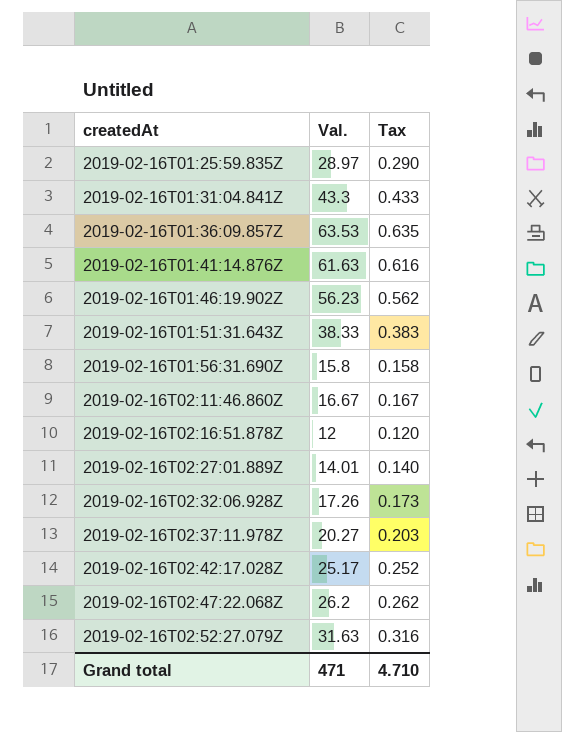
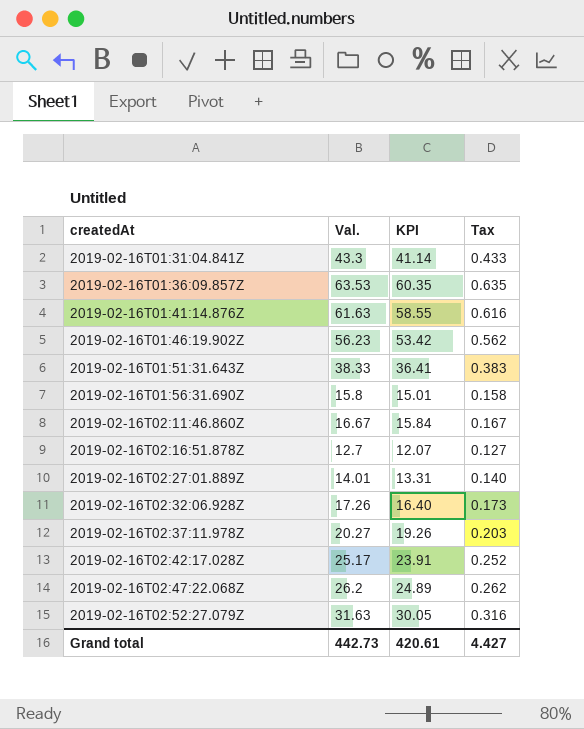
column KPI | formula: none -> [Val.] * 0.95
row 2019-02-16T01:25:59.835Z: 28.97 | 0.290 -> none
2019-02-16T02:16:51.878Z | Val.: 12 -> 12.7
2019-02-16T02:16:51.878Z | Tax: 0.120 -> 0.127
Grand total | Val.: 471 -> 442.73
Grand total | Tax: 4.710 -> 4.427

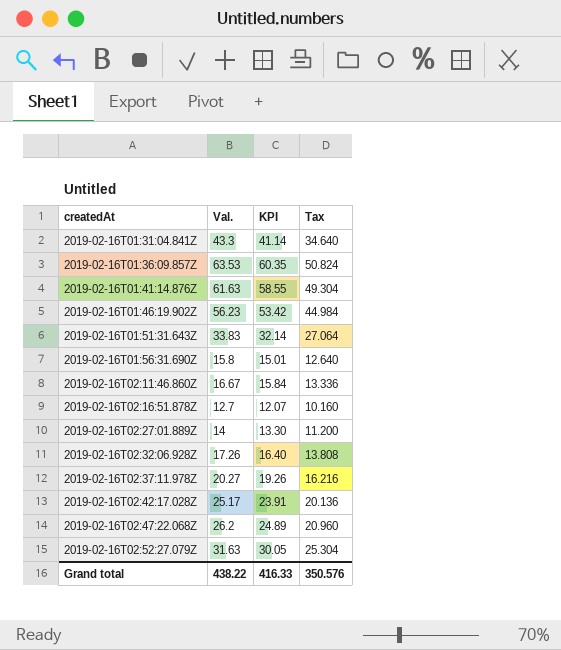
column Tax | formula: [Val.] * 0.01 -> [Val.] * 0.8
2019-02-16T01:51:31.643Z | Val.: 38.33 -> 33.83
2019-02-16T01:51:31.643Z | KPI: 36.41 -> 32.14
2019-02-16T02:27:01.889Z | Val.: 14.01 -> 14
2019-02-16T02:27:01.889Z | KPI: 13.31 -> 13.30
Grand total | Val.: 442.73 -> 438.22
Grand total | KPI: 420.61 -> 416.33
Grand total | Tax: 4.427 -> 350.576

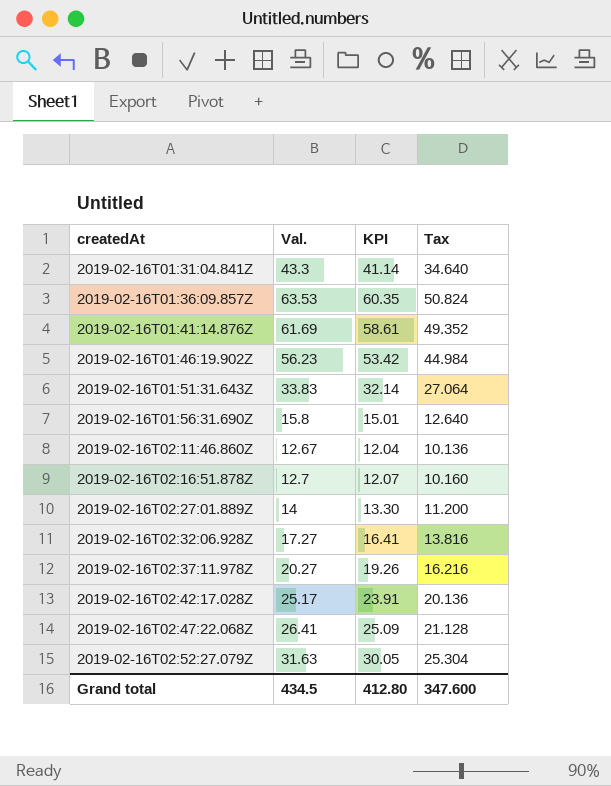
2019-02-16T01:41:14.876Z | Val.: 61.63 -> 61.69
2019-02-16T01:41:14.876Z | KPI: 58.55 -> 58.61
2019-02-16T01:41:14.876Z | Tax: 49.304 -> 49.352
2019-02-16T02:11:46.860Z | Val.: 16.67 -> 12.67
2019-02-16T02:11:46.860Z | KPI: 15.84 -> 12.04
2019-02-16T02:11:46.860Z | Tax: 13.336 -> 10.136
2019-02-16T02:32:06.928Z | Val.: 17.26 -> 17.27
2019-02-16T02:32:06.928Z | KPI: 16.40 -> 16.41
2019-02-16T02:32:06.928Z | Tax: 13.808 -> 13.816
2019-02-16T02:47:22.068Z | Val.: 26.2 -> 26.41
2019-02-16T02:47:22.068Z | KPI: 24.89 -> 25.09
2019-02-16T02:47:22.068Z | Tax: 20.960 -> 21.128
Grand total | Val.: 438.22 -> 434.5
Grand total | KPI: 416.33 -> 412.80
Grand total | Tax: 350.576 -> 347.600

